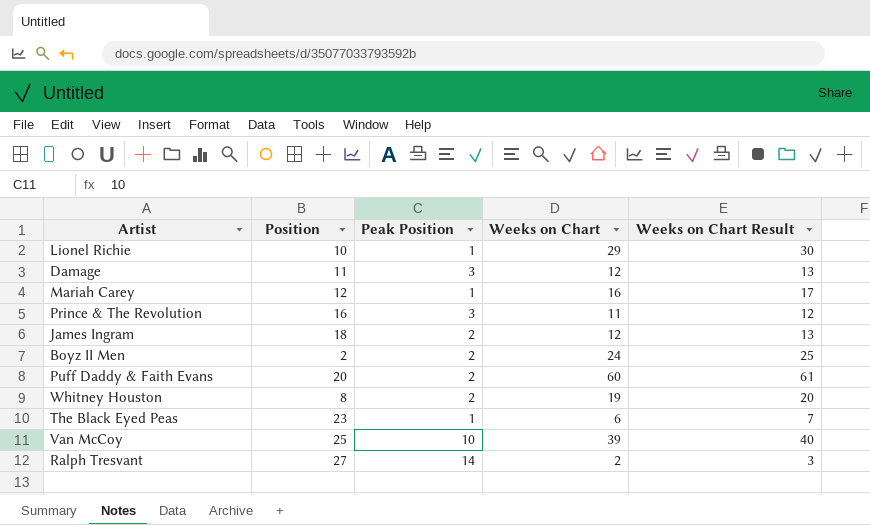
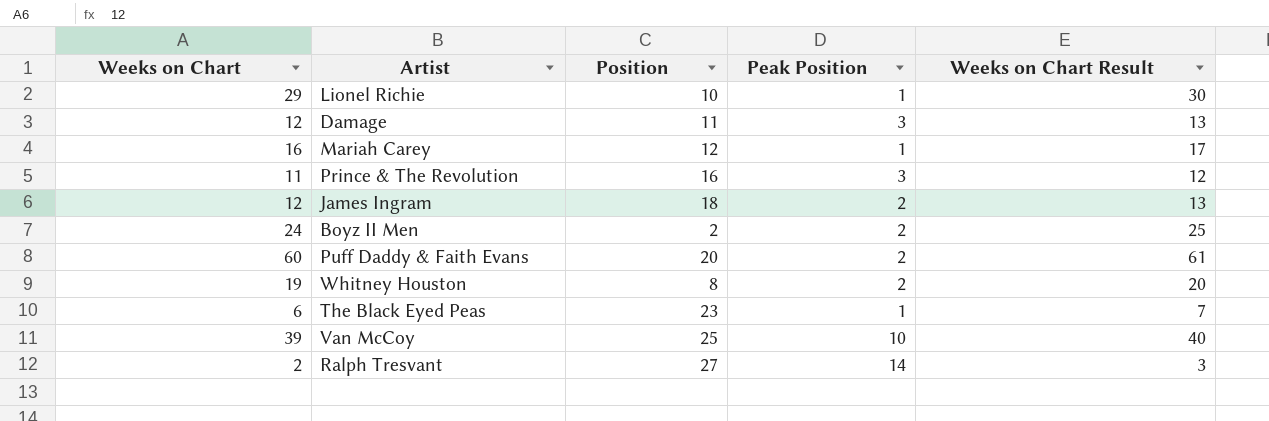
column Weeks on Chart | position: 4 -> 1

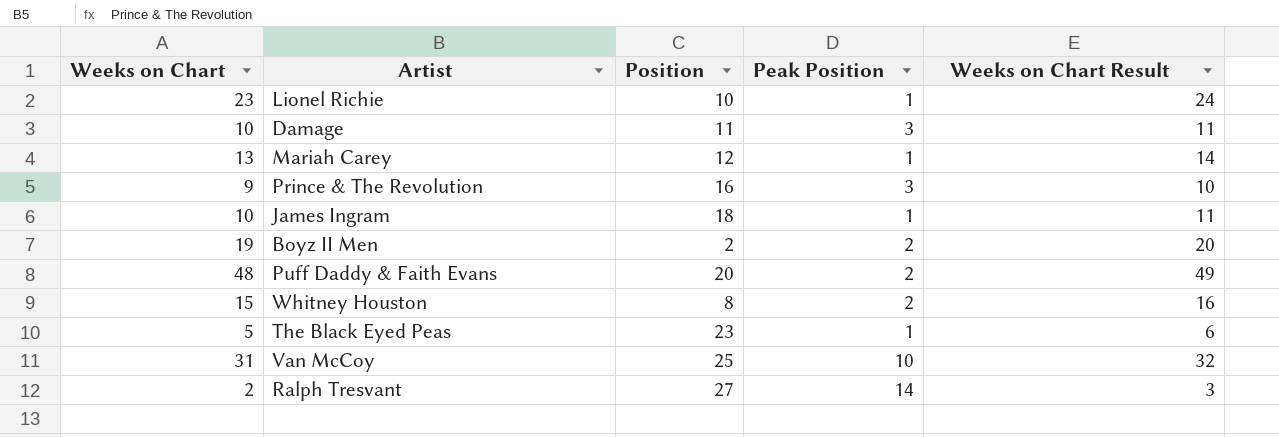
Lionel Richie | Weeks on Chart: 29 -> 23
Lionel Richie | Weeks on Chart Result: 30 -> 24
Damage | Weeks on Chart: 12 -> 10
Damage | Weeks on Chart Result: 13 -> 11
Mariah Carey | Weeks on Chart: 16 -> 13
Mariah Carey | Weeks on Chart Result: 17 -> 14
Prince & The Revolution | Weeks on Chart: 11 -> 9
Prince & The Revolution | Weeks on Chart Result: 12 -> 10
James Ingram | Weeks on Chart: 12 -> 10
James Ingram | Peak Position: 2 -> 1
James Ingram | Weeks on Chart Result: 13 -> 11
Boyz II Men | Weeks on Chart: 24 -> 19
Boyz II Men | Weeks on Chart Result: 25 -> 20
Puff Daddy & Faith Evans | Weeks on Chart: 60 -> 48
Puff Daddy & Faith Evans | Weeks on Chart Result: 61 -> 49
Whitney Houston | Weeks on Chart: 19 -> 15
Whitney Houston | Weeks on Chart Result: 20 -> 16
The Black Eyed Peas | Weeks on Chart: 6 -> 5
The Black Eyed Peas | Weeks on Chart Result: 7 -> 6
Van McCoy | Weeks on Chart: 39 -> 31
Van McCoy | Weeks on Chart Result: 40 -> 32

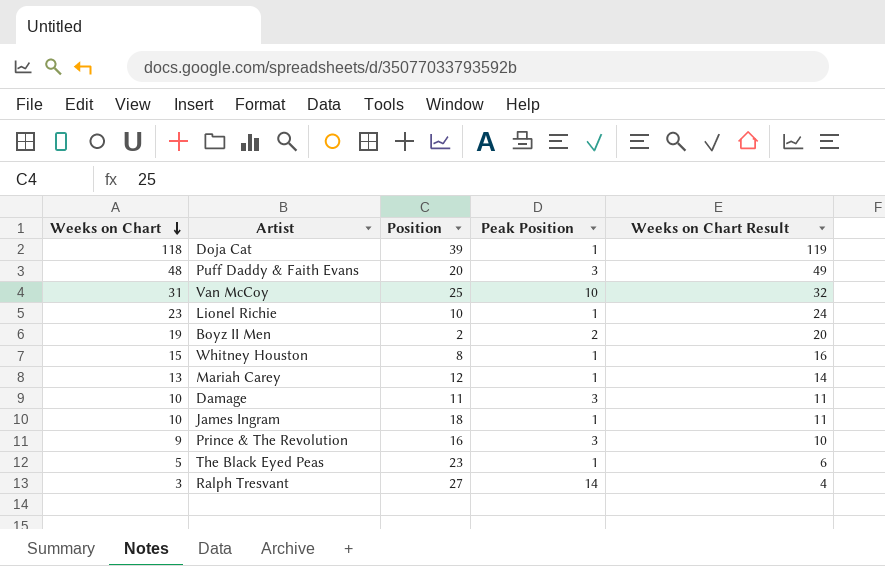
row order: none -> Weeks on Chart descending
row Doja Cat: none -> 118 | 39 | 1 | 119
Puff Daddy & Faith Evans | Peak Position: 2 -> 3
Whitney Houston | Peak Position: 2 -> 1
Ralph Tresvant | Weeks on Chart: 2 -> 3
Ralph Tresvant | Weeks on Chart Result: 3 -> 4

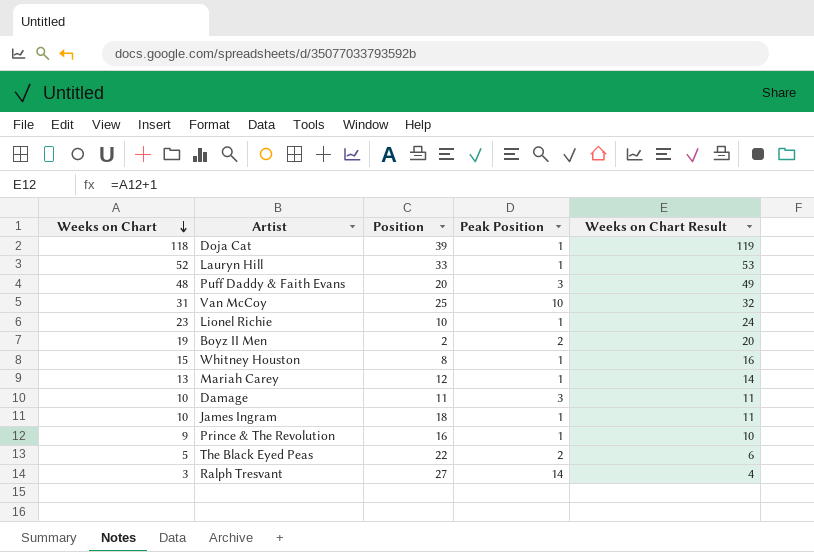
row Lauryn Hill: none -> 52 | 33 | 1 | 53
Prince & The Revolution | Peak Position: 3 -> 1
The Black Eyed Peas | Position: 23 -> 22
The Black Eyed Peas | Peak Position: 1 -> 2

